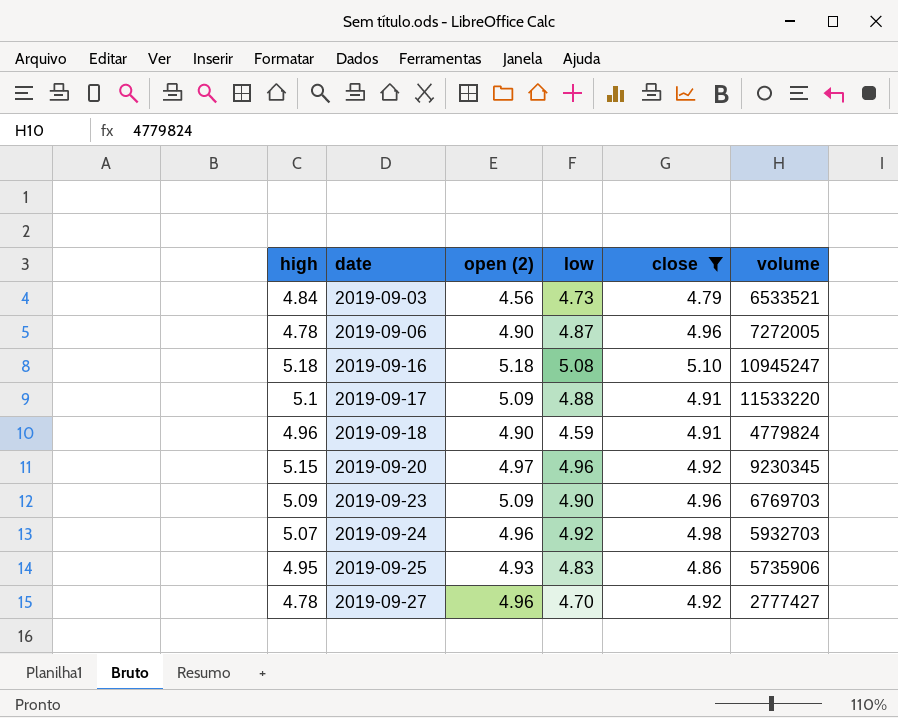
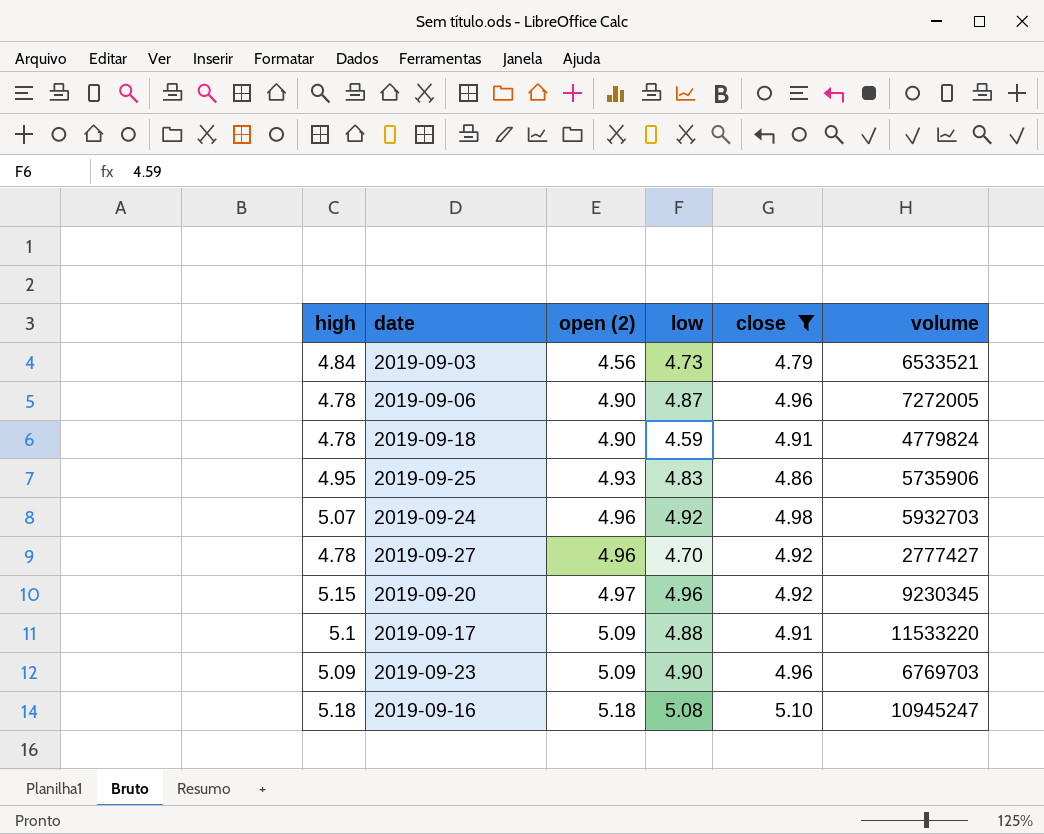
row order: date ascending -> open (2) ascending
2019-09-18 | high: 4.96 -> 4.78

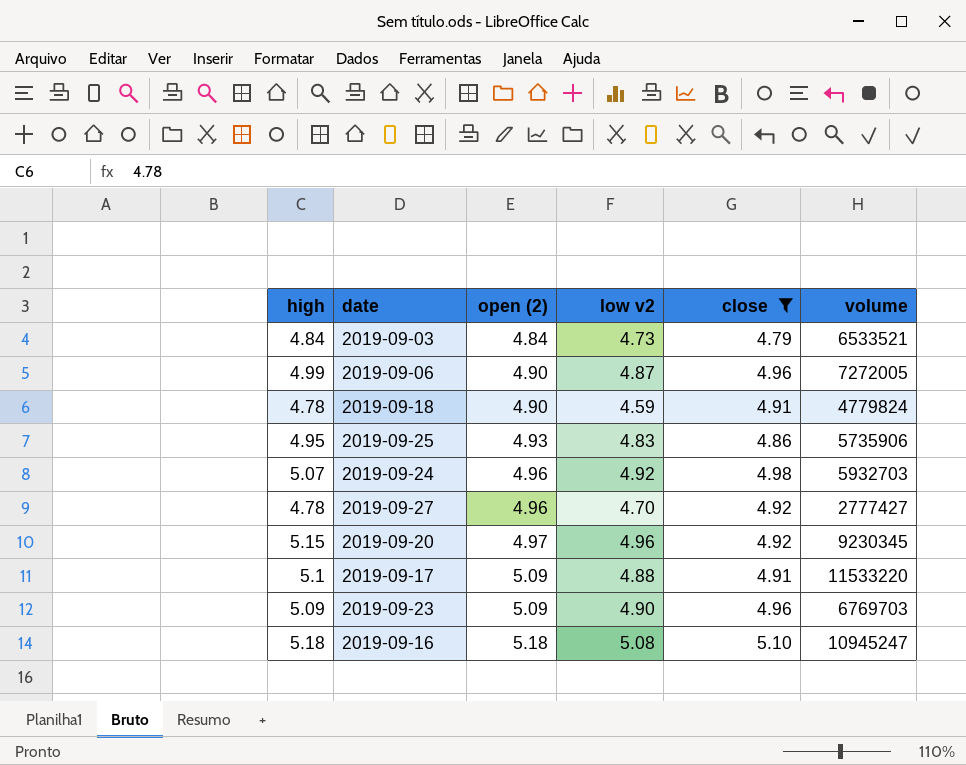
column name: low -> low v2
2019-09-03 | open (2): 4.56 -> 4.84
2019-09-06 | high: 4.78 -> 4.99

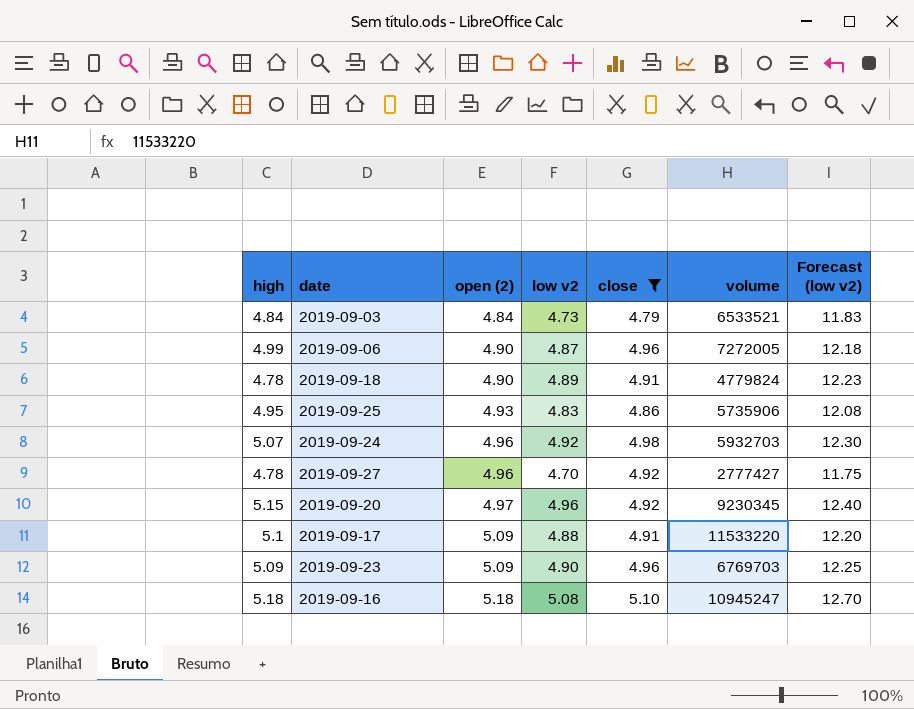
column Forecast (low v2) | formula: none -> [low v2] * 2.5
2019-09-18 | low v2: 4.59 -> 4.89

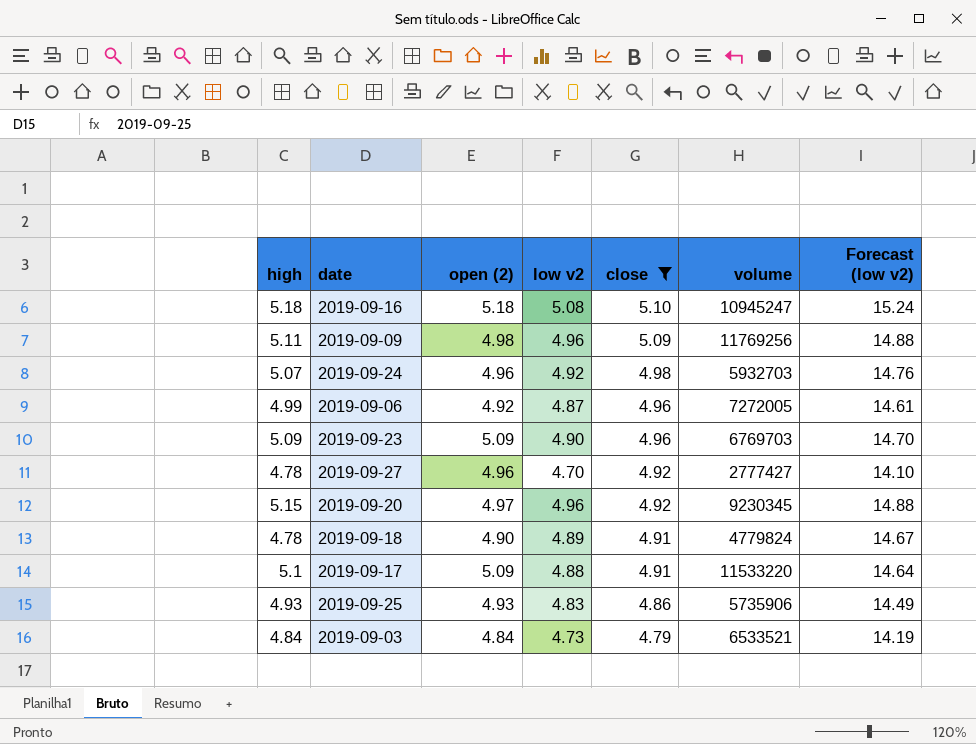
row order: open (2) ascending -> close descending
column Forecast (low v2) | formula: [low v2] * 2.5 -> [low v2] * 3
row 2019-09-09: none -> 5.11 | 4.98 | 4.96 | 5.09 | 11769256 | 14.88
2019-09-06 | open (2): 4.90 -> 4.92
2019-09-25 | high: 4.95 -> 4.93

